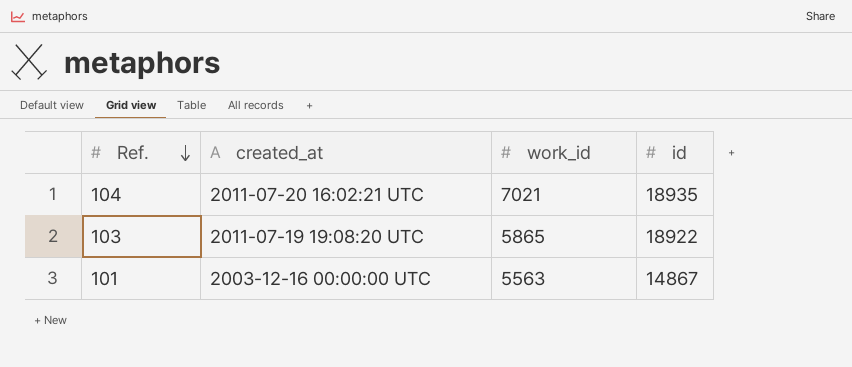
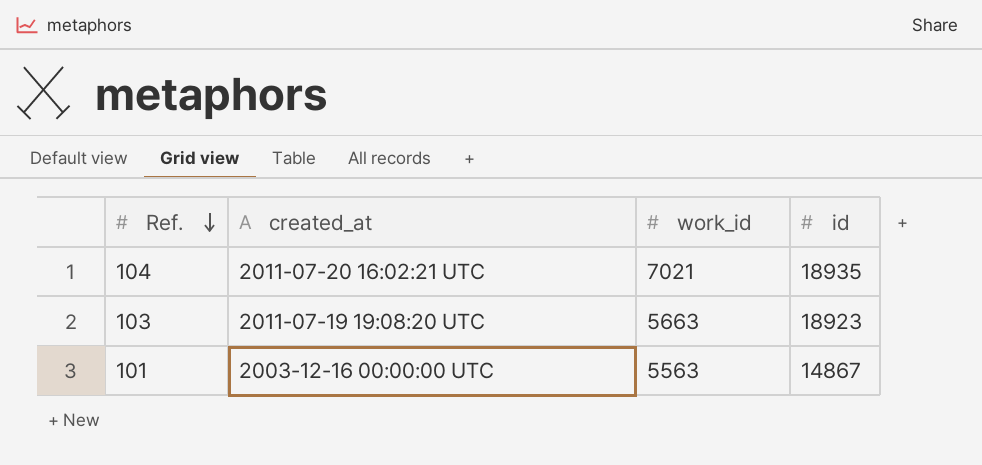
103 | work_id: 5865 -> 5663
103 | id: 18922 -> 18923

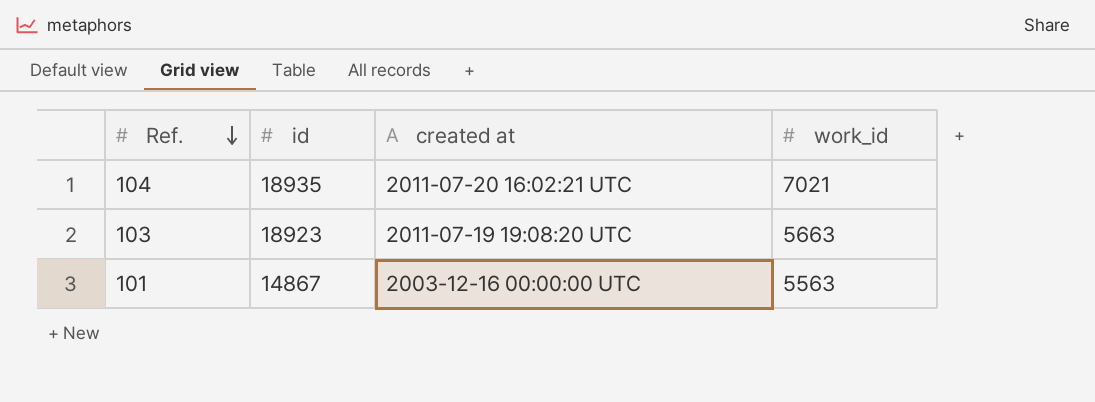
column id | position: 4 -> 2
column name: created_at -> created at

